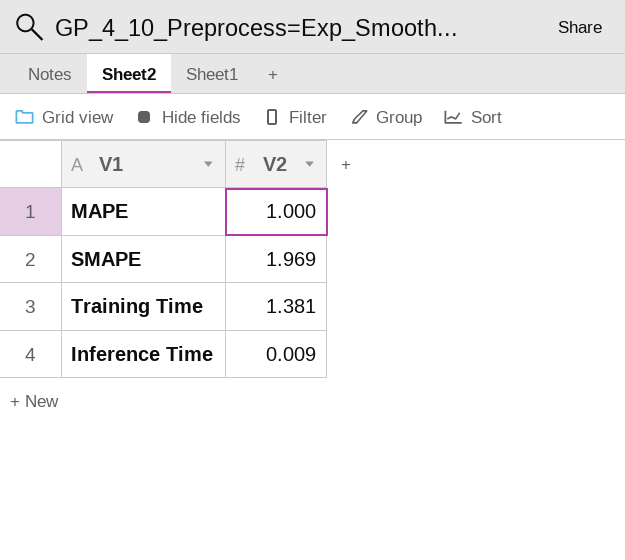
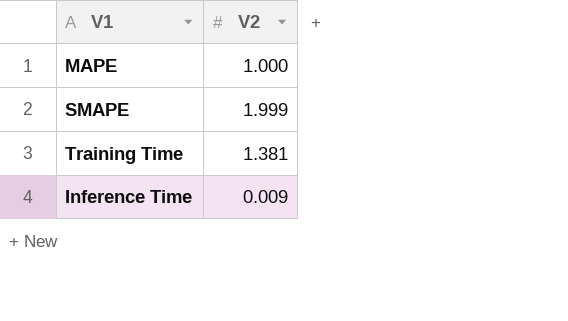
SMAPE | V2: 1.969 -> 1.999

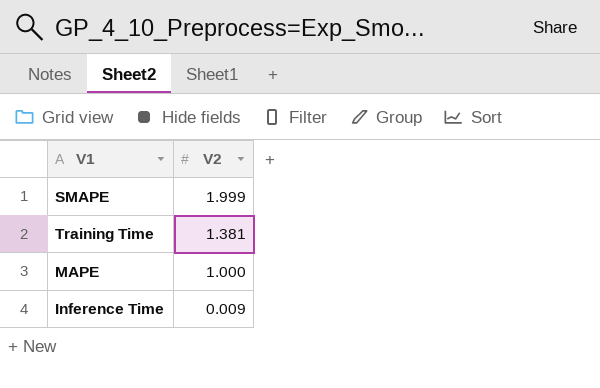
row order: none -> V2 descending

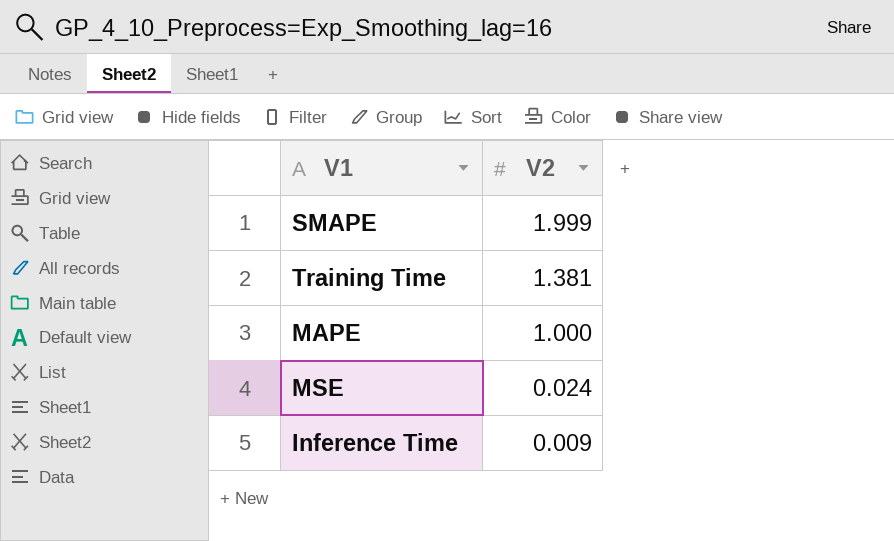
row MSE: none -> 0.024

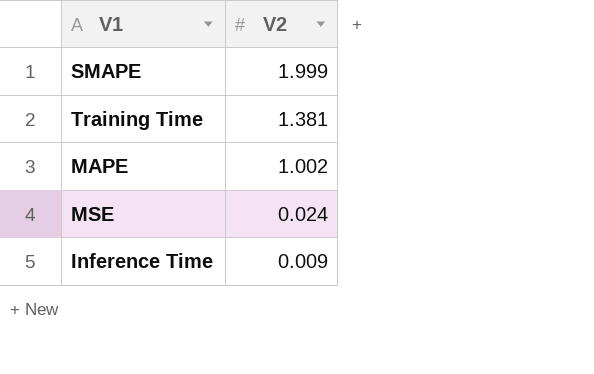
MAPE | V2: 1.000 -> 1.002

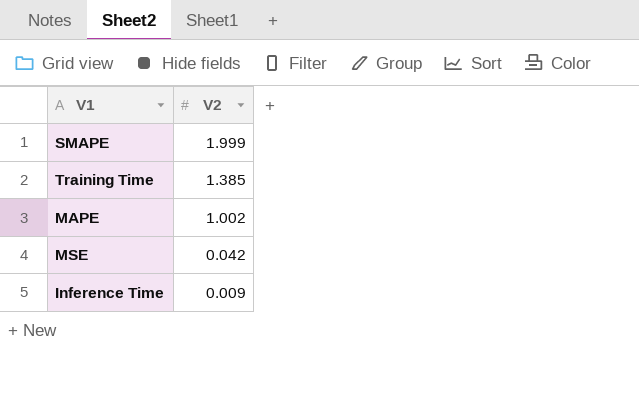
Training Time | V2: 1.381 -> 1.385
MSE | V2: 0.024 -> 0.042

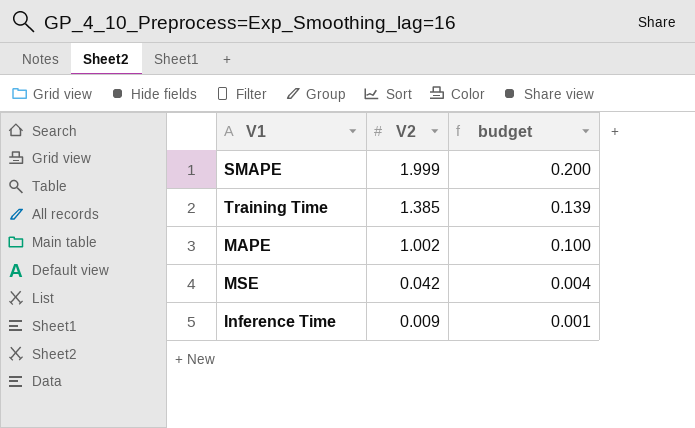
column budget | formula: none -> [V2] * 0.1

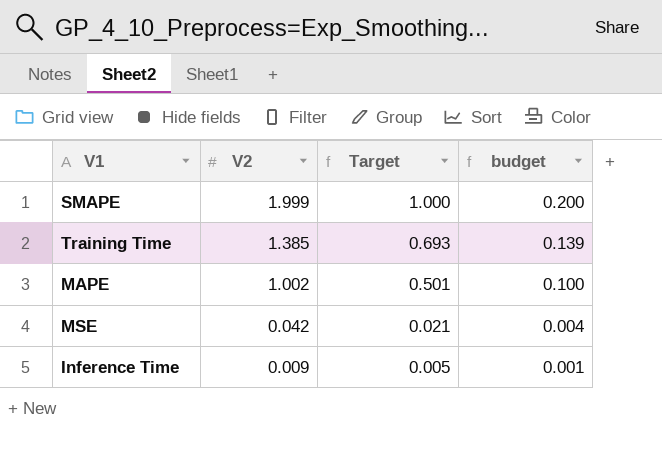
column Target | formula: none -> [V2] * 0.5

